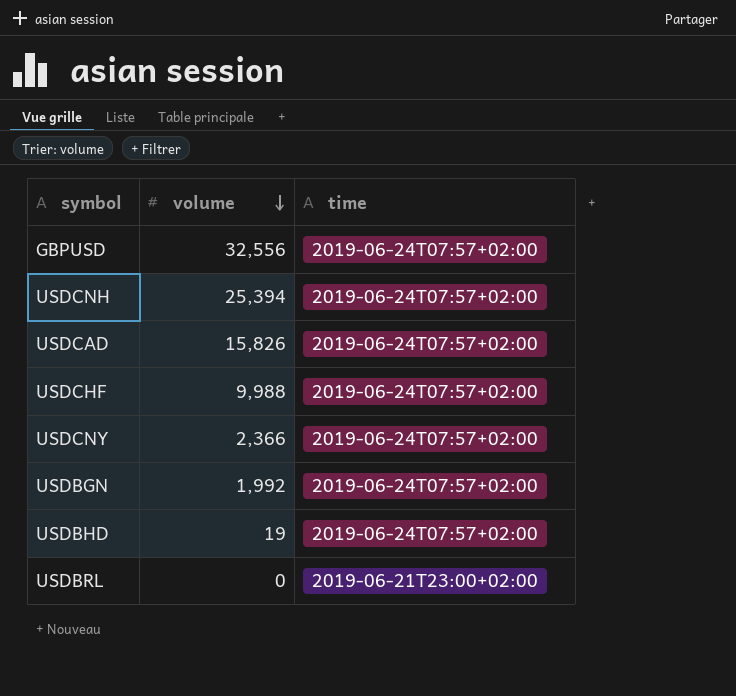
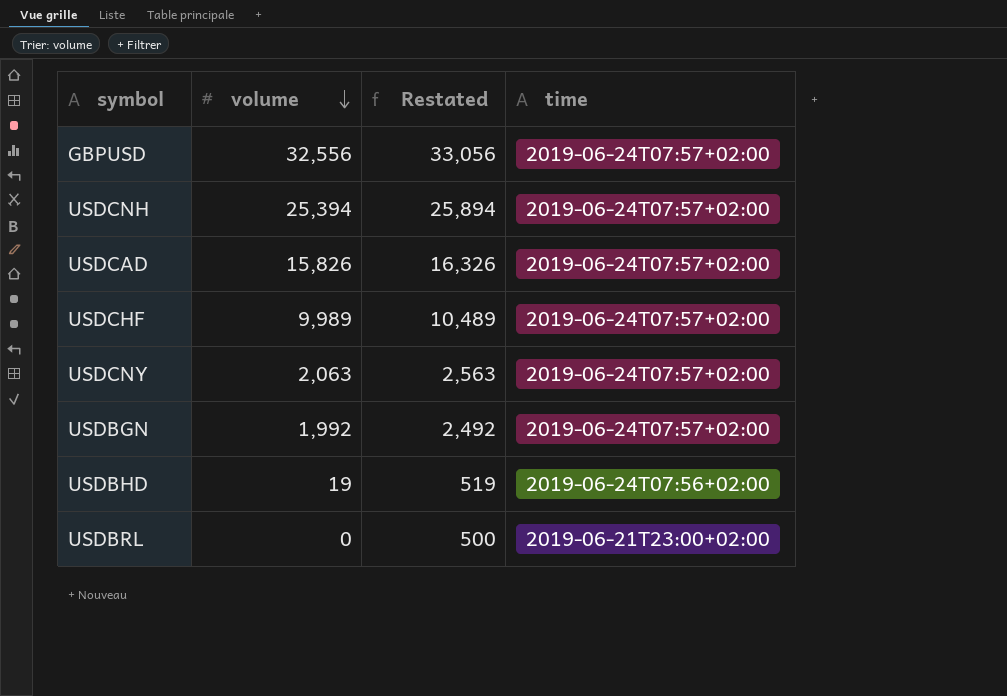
column Restated | formula: none -> [volume] + 500
USDCHF | volume: 9,988 -> 9,989
USDCNY | volume: 2,366 -> 2,063
USDBHD | time: 2019-06-24T07:57+02:00 -> 2019-06-24T07:56+02:00

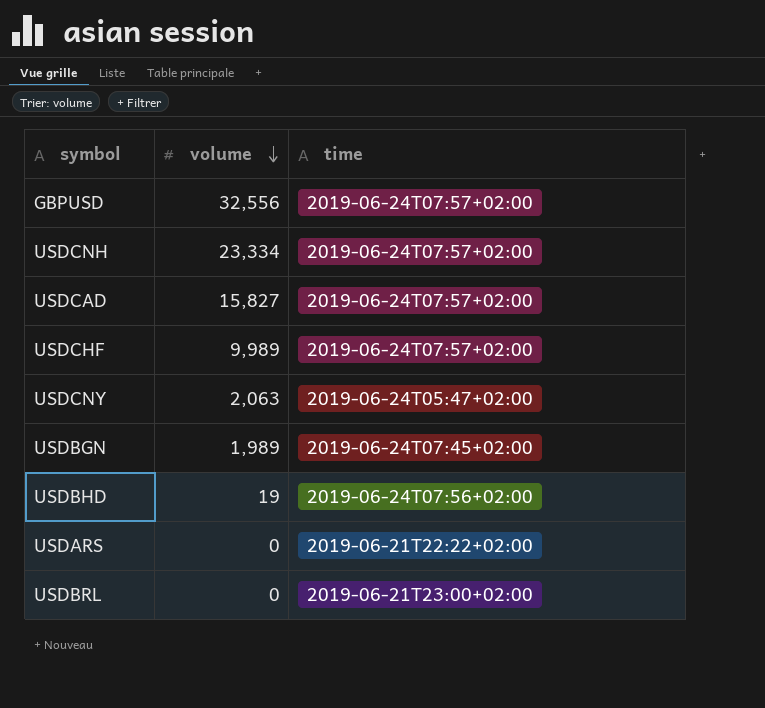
column Restated | formula: [volume] + 500 -> none
USDCNH | volume: 25,394 -> 23,334
USDCAD | volume: 15,826 -> 15,827
USDCNY | time: 2019-06-24T07:57+02:00 -> 2019-06-24T05:47+02:00
USDBGN | volume: 1,992 -> 1,989
USDBGN | time: 2019-06-24T07:57+02:00 -> 2019-06-24T07:45+02:00
row USDARS: none -> 0 | 2019-06-21T22:22+02:00

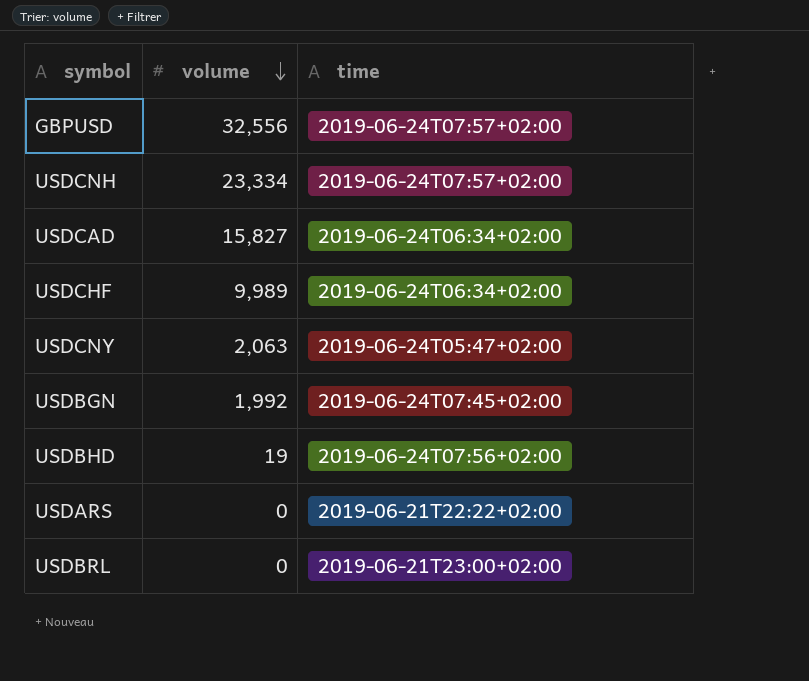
USDCAD | time: 2019-06-24T07:57+02:00 -> 2019-06-24T06:34+02:00
USDCHF | time: 2019-06-24T07:57+02:00 -> 2019-06-24T06:34+02:00
USDBGN | volume: 1,989 -> 1,992

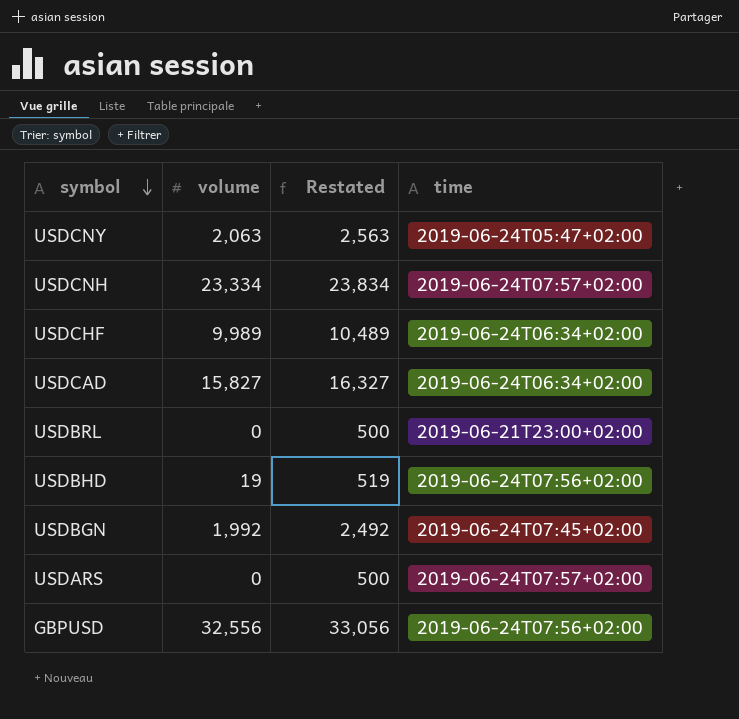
row order: volume descending -> symbol descending
column Restated | formula: none -> [volume] + 500
USDARS | time: 2019-06-21T22:22+02:00 -> 2019-06-24T07:57+02:00
GBPUSD | time: 2019-06-24T07:57+02:00 -> 2019-06-24T07:56+02:00

